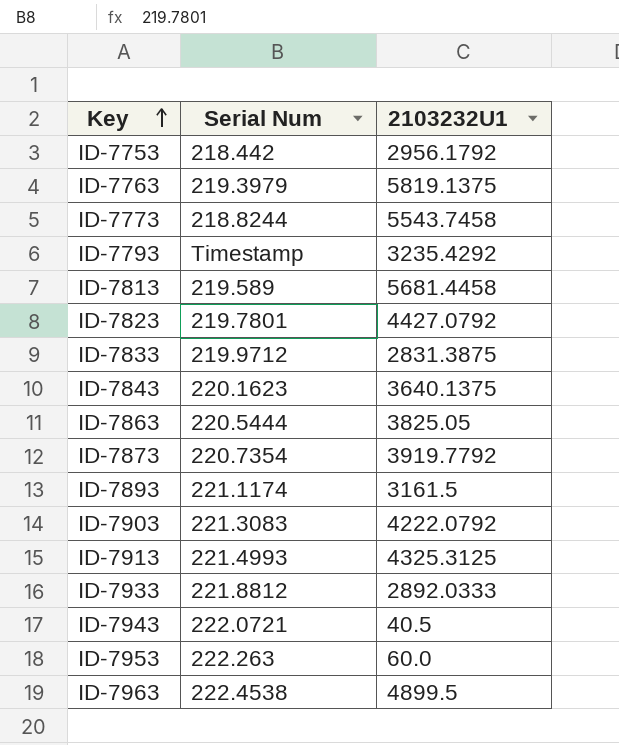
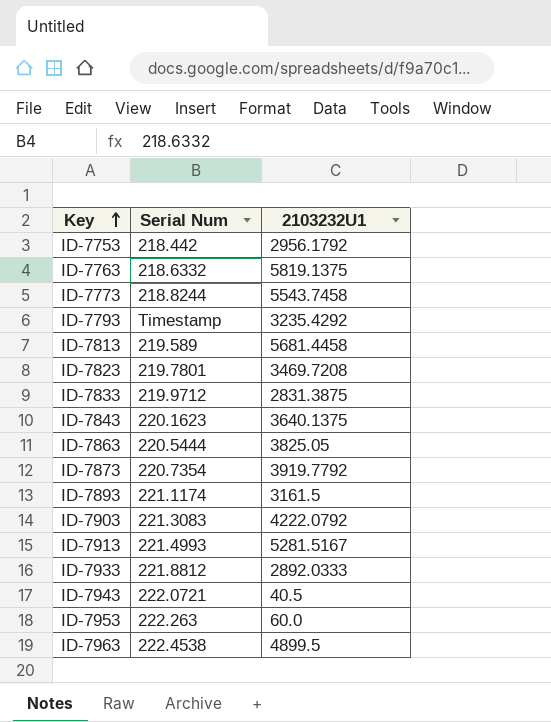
ID-7763 | Serial Num: 219.3979 -> 218.6332
ID-7823 | 2103232U1: 4427.0792 -> 3469.7208
ID-7913 | 2103232U1: 4325.3125 -> 5281.5167

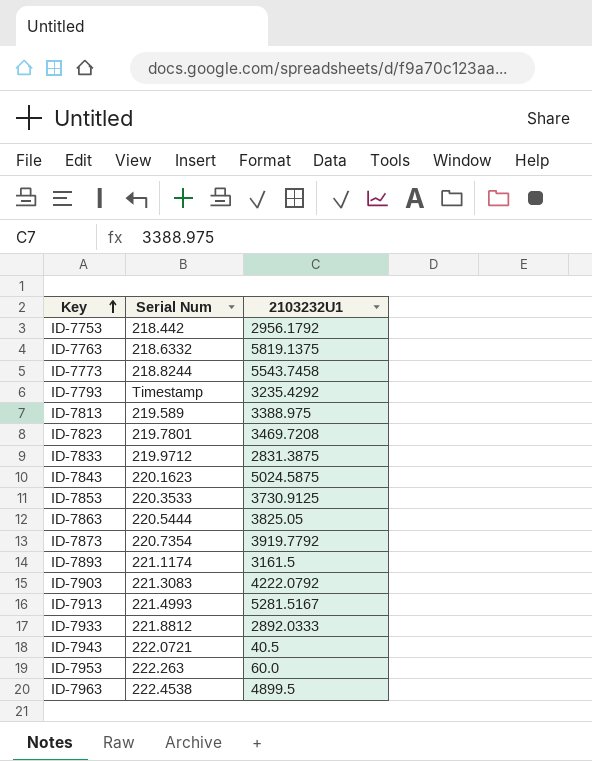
ID-7813 | 2103232U1: 5681.4458 -> 3388.975
ID-7843 | 2103232U1: 3640.1375 -> 5024.5875
row ID-7853: none -> 220.3533 | 3730.9125

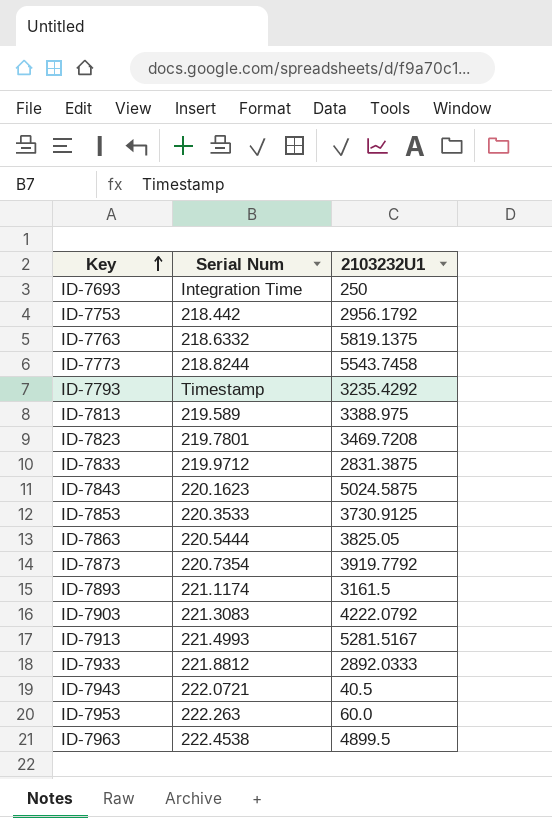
row ID-7693: none -> Integration Time | 250

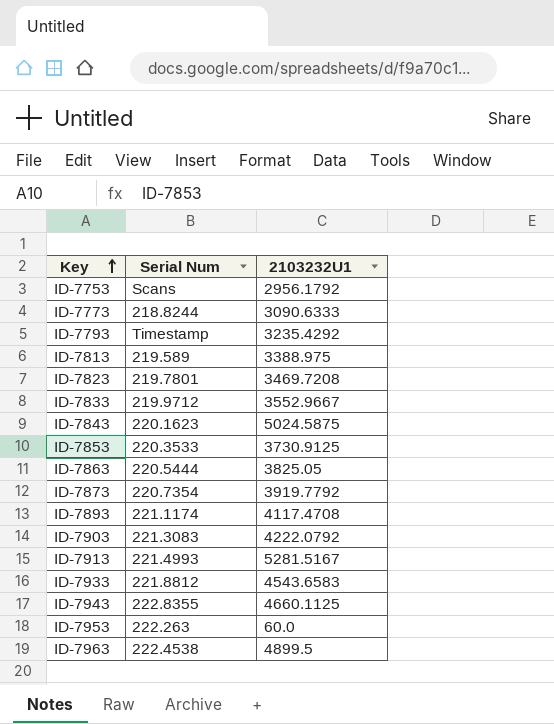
row ID-7693: Integration Time | 250 -> none
row ID-7763: 218.6332 | 5819.1375 -> none
ID-7753 | Serial Num: 218.442 -> Scans
ID-7773 | 2103232U1: 5543.7458 -> 3090.6333
ID-7833 | 2103232U1: 2831.3875 -> 3552.9667
ID-7893 | 2103232U1: 3161.5 -> 4117.4708
ID-7933 | 2103232U1: 2892.0333 -> 4543.6583
ID-7943 | Serial Num: 222.0721 -> 222.8355
ID-7943 | 2103232U1: 40.5 -> 4660.1125

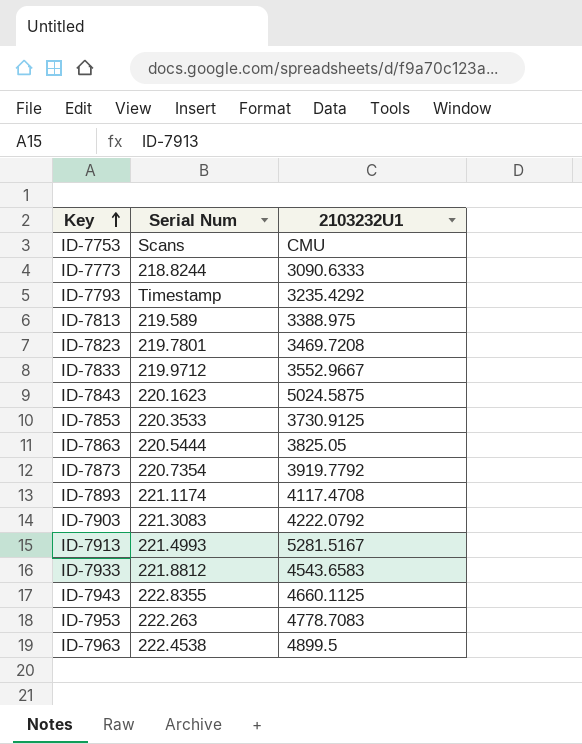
ID-7753 | 2103232U1: 2956.1792 -> CMU
ID-7953 | 2103232U1: 60.0 -> 4778.7083

